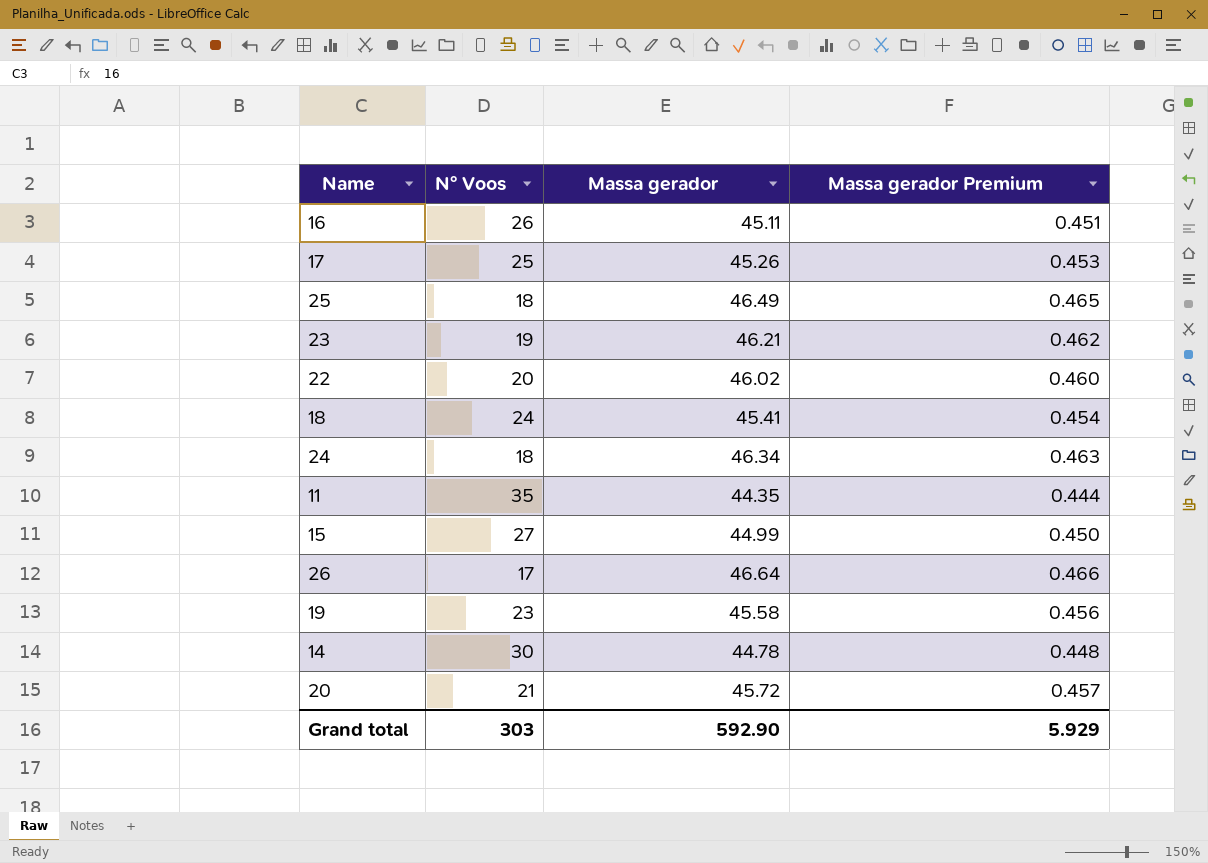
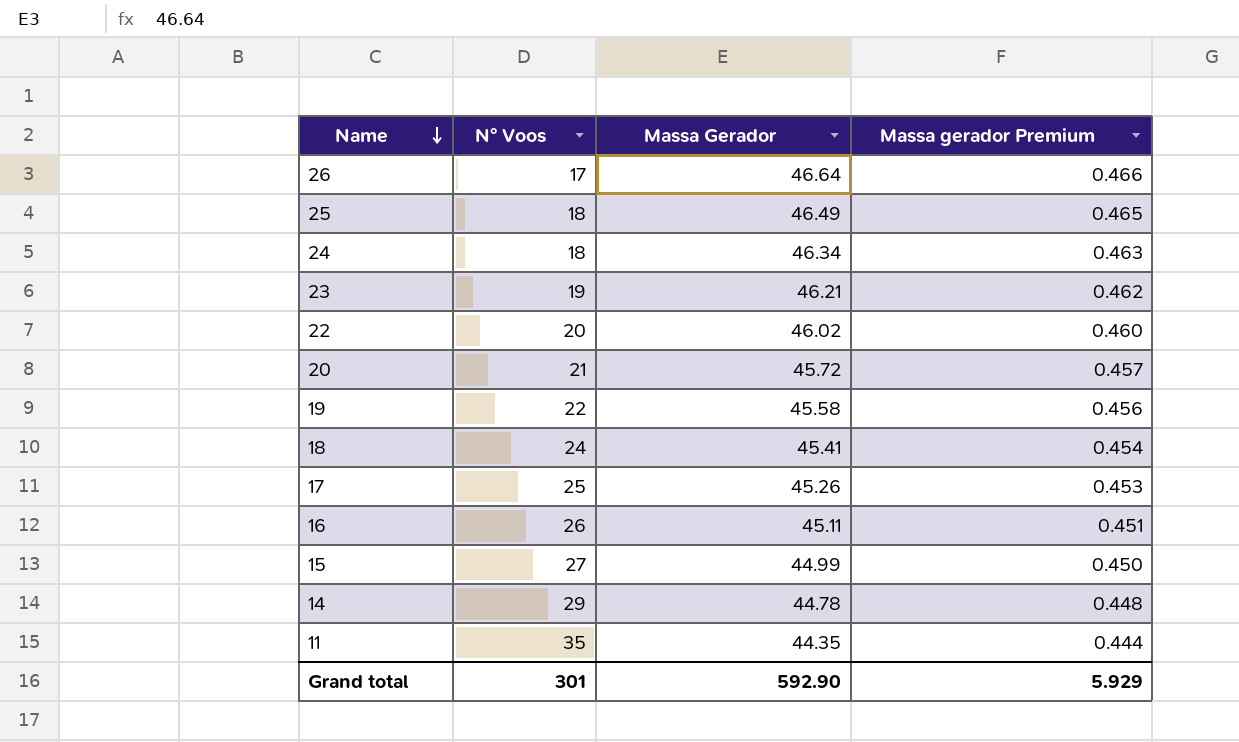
row order: none -> Name descending
column name: Massa gerador -> Massa Gerador
19 | N° Voos: 23 -> 22
14 | N° Voos: 30 -> 29
Grand total | N° Voos: 303 -> 301

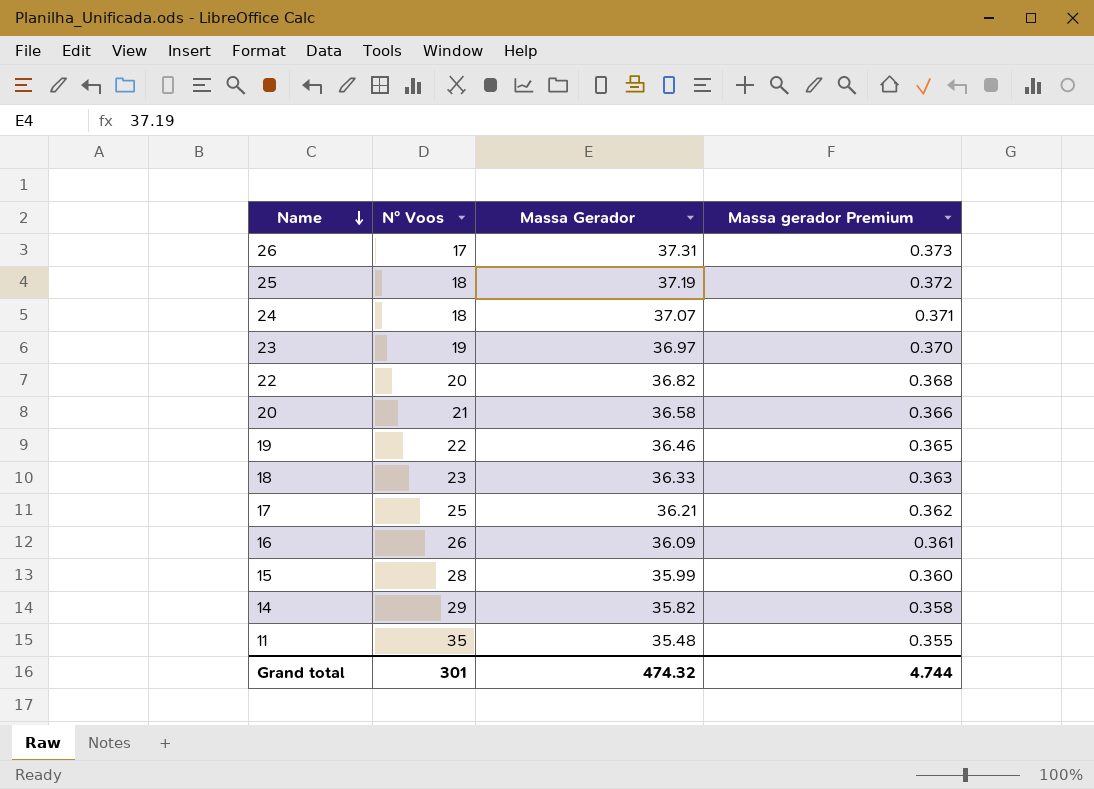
26 | Massa Gerador: 46.64 -> 37.31
26 | Massa gerador Premium: 0.466 -> 0.373
25 | Massa Gerador: 46.49 -> 37.19
25 | Massa gerador Premium: 0.465 -> 0.372
24 | Massa Gerador: 46.34 -> 37.07
24 | Massa gerador Premium: 0.463 -> 0.371
23 | Massa Gerador: 46.21 -> 36.97
23 | Massa gerador Premium: 0.462 -> 0.370
22 | Massa Gerador: 46.02 -> 36.82
22 | Massa gerador Premium: 0.460 -> 0.368
20 | Massa Gerador: 45.72 -> 36.58
20 | Massa gerador Premium: 0.457 -> 0.366
19 | Massa Gerador: 45.58 -> 36.46
19 | Massa gerador Premium: 0.456 -> 0.365
18 | N° Voos: 24 -> 23
18 | Massa Gerador: 45.41 -> 36.33
18 | Massa gerador Premium: 0.454 -> 0.363
17 | Massa Gerador: 45.26 -> 36.21
17 | Massa gerador Premium: 0.453 -> 0.362
16 | Massa Gerador: 45.11 -> 36.09
16 | Massa gerador Premium: 0.451 -> 0.361
15 | N° Voos: 27 -> 28
15 | Massa Gerador: 44.99 -> 35.99
15 | Massa gerador Premium: 0.450 -> 0.360
14 | Massa Gerador: 44.78 -> 35.82
14 | Massa gerador Premium: 0.448 -> 0.358
11 | Massa Gerador: 44.35 -> 35.48
11 | Massa gerador Premium: 0.444 -> 0.355
Grand total | Massa Gerador: 592.90 -> 474.32
Grand total | Massa gerador Premium: 5.929 -> 4.744

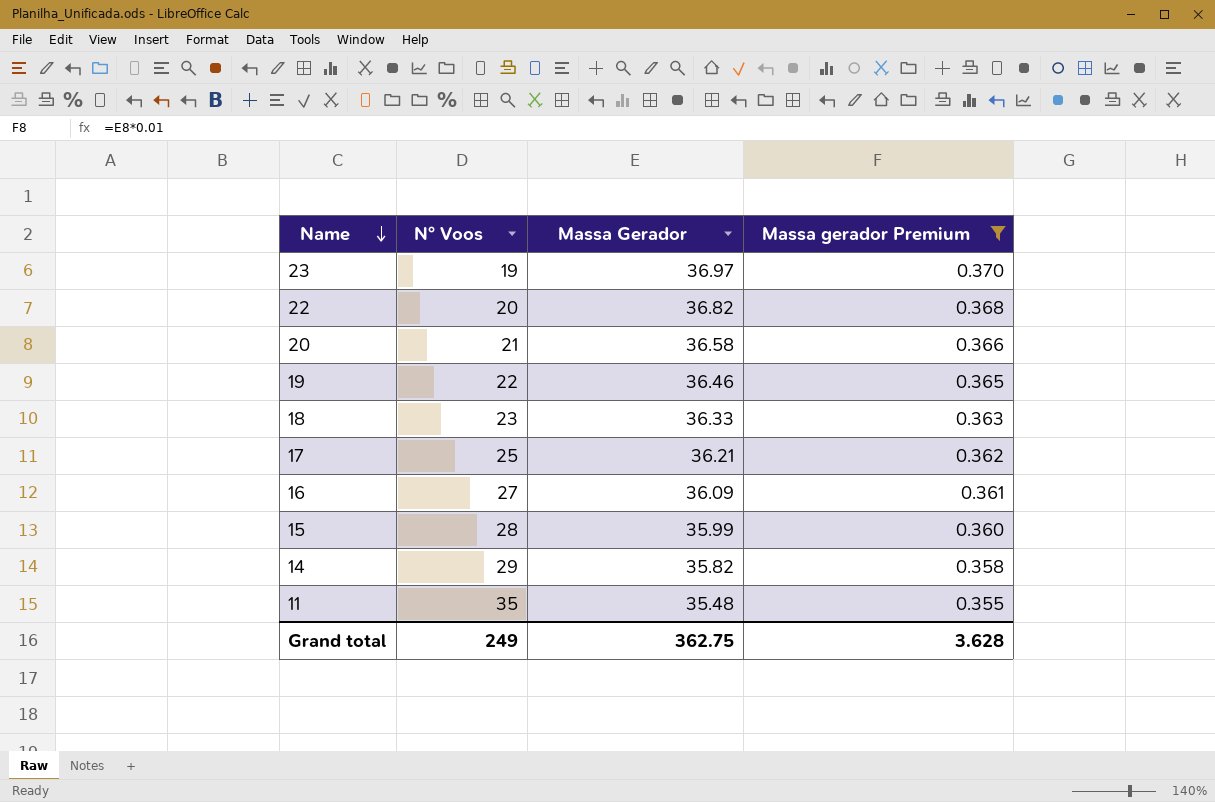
filter: none -> Massa gerador Premium <= 0.370
16 | N° Voos: 26 -> 27
Grand total | N° Voos: 301 -> 249
Grand total | Massa Gerador: 474.32 -> 362.75
Grand total | Massa gerador Premium: 4.744 -> 3.628

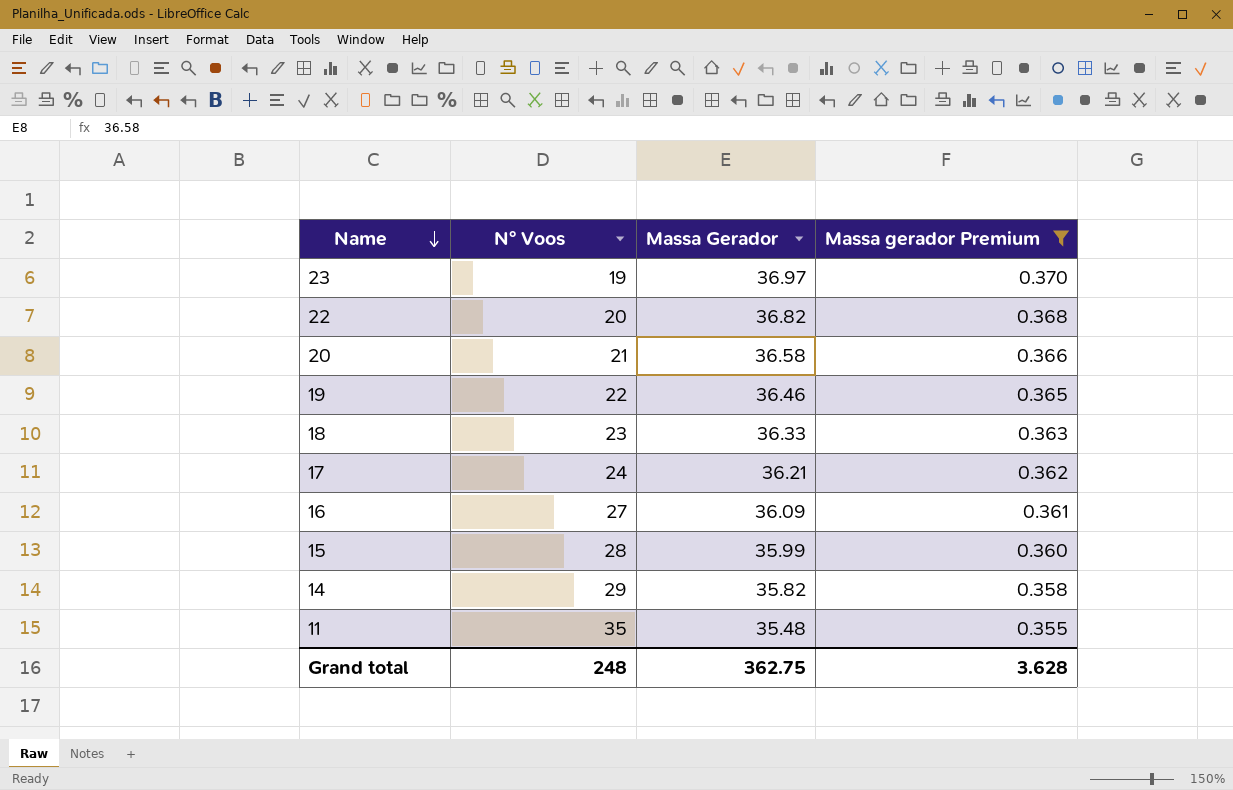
17 | N° Voos: 25 -> 24
Grand total | N° Voos: 249 -> 248

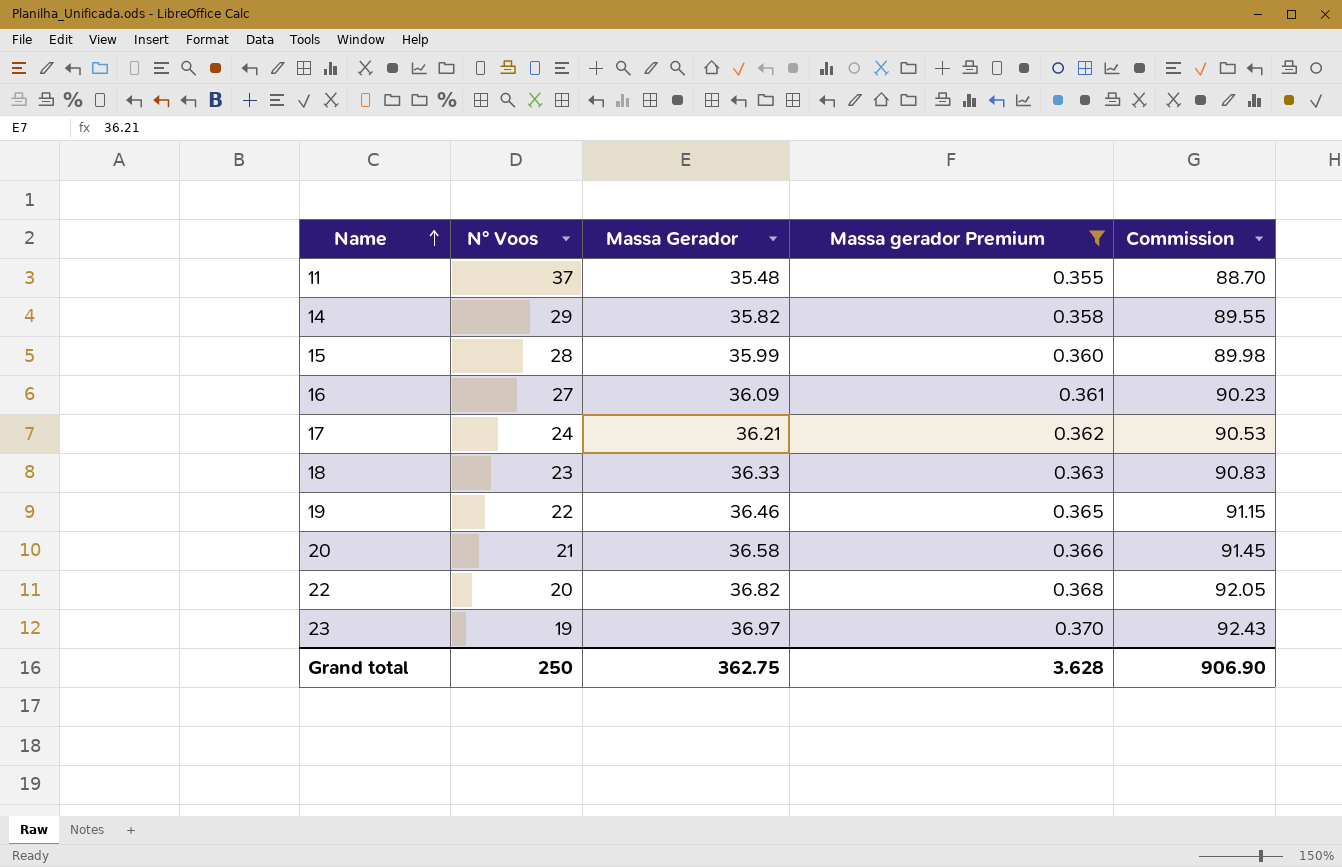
row order: Name descending -> Name ascending
column Commission | formula: none -> [Massa Gerador] * 2.5
11 | N° Voos: 35 -> 37
Grand total | N° Voos: 248 -> 250

